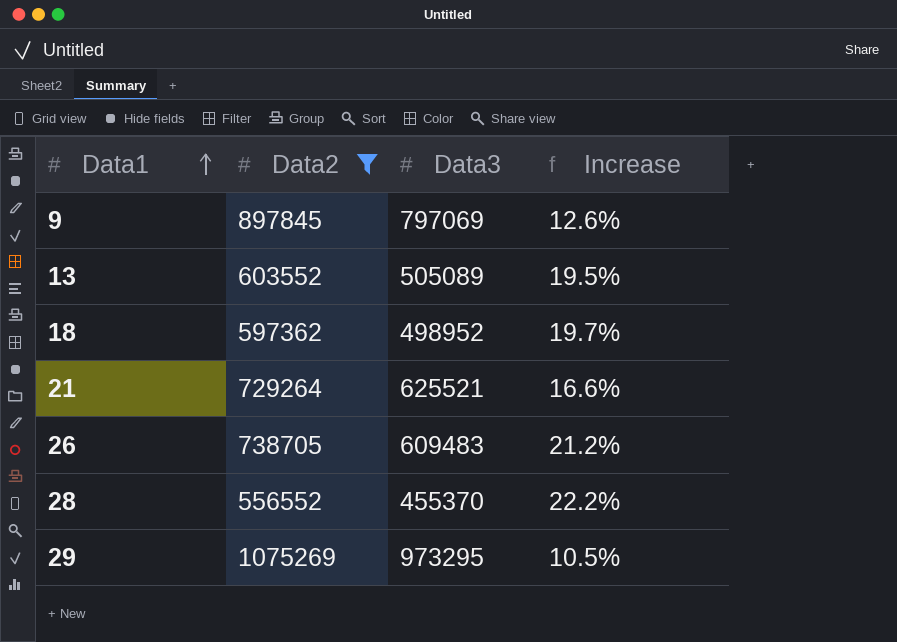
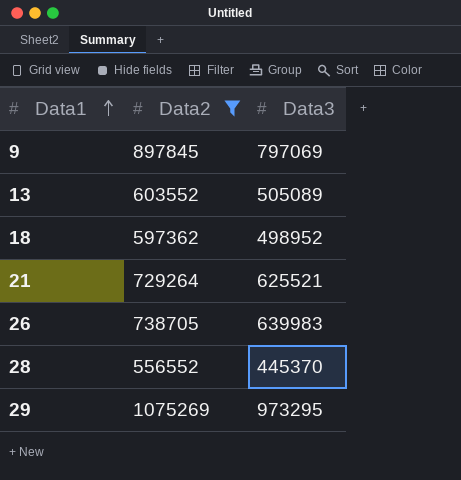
column Increase | formula: ([Data2] - [Data3]) / [Data3] -> none
26 | Data3: 609483 -> 639983
28 | Data3: 455370 -> 445370

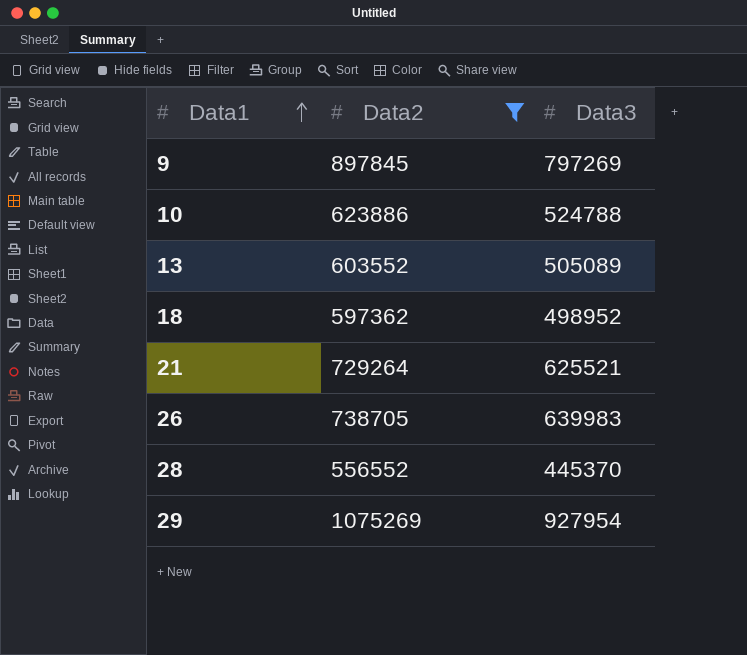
9 | Data3: 797069 -> 797269
row 10: none -> 623886 | 524788
29 | Data3: 973295 -> 927954

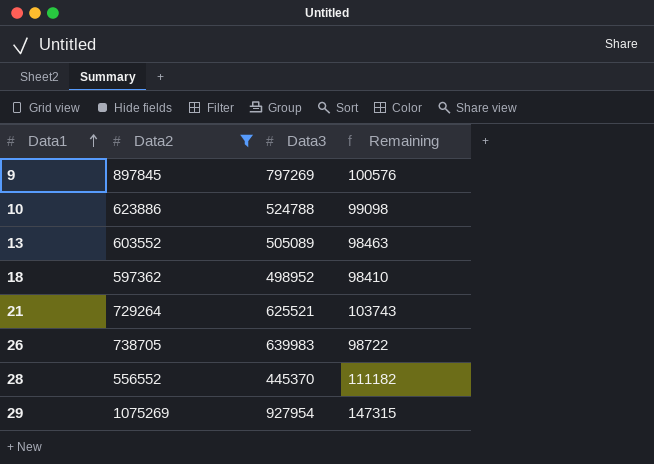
column Remaining | formula: none -> [Data2] - [Data3]

